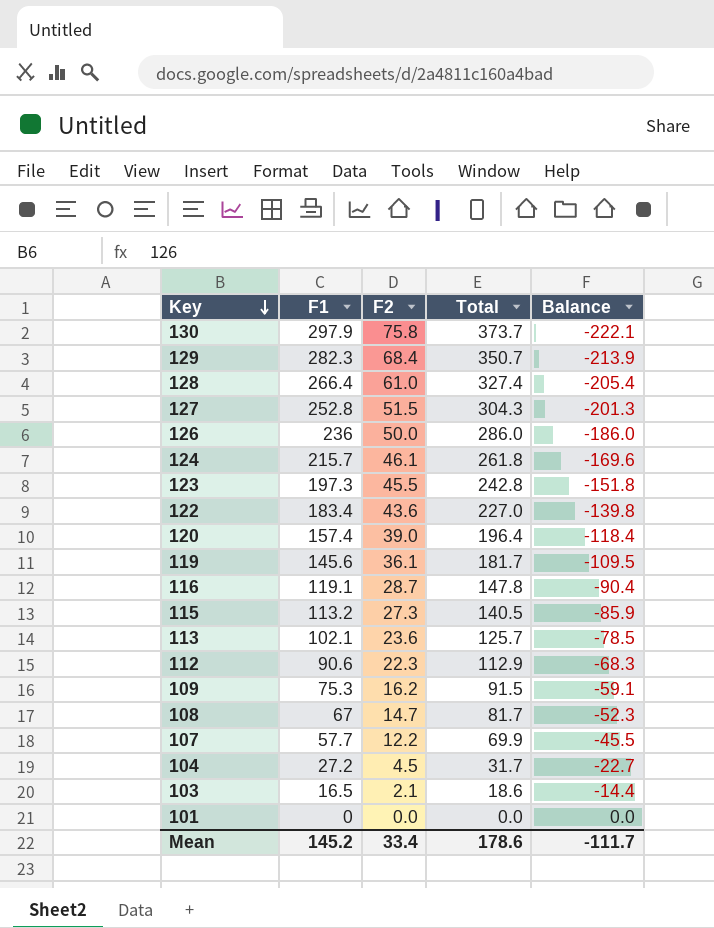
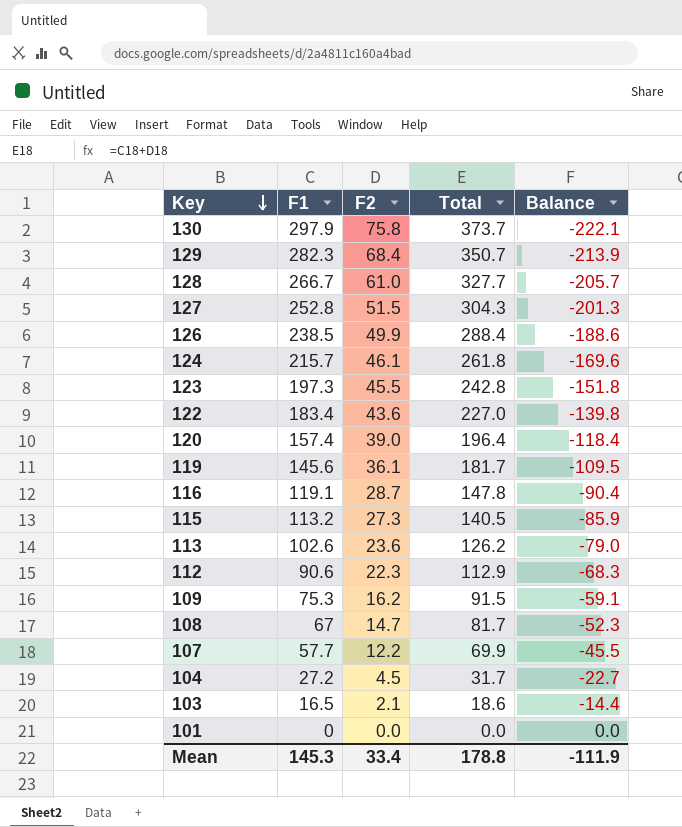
128 | F1: 266.4 -> 266.7
128 | Total: 327.4 -> 327.7
128 | Balance: -205.4 -> -205.7
126 | F1: 236 -> 238.5
126 | F2: 50.0 -> 49.9
126 | Total: 286.0 -> 288.4
126 | Balance: -186.0 -> -188.6
113 | F1: 102.1 -> 102.6
113 | Total: 125.7 -> 126.2
113 | Balance: -78.5 -> -79.0
Mean | F1: 145.2 -> 145.3
Mean | Total: 178.6 -> 178.8
Mean | Balance: -111.7 -> -111.9

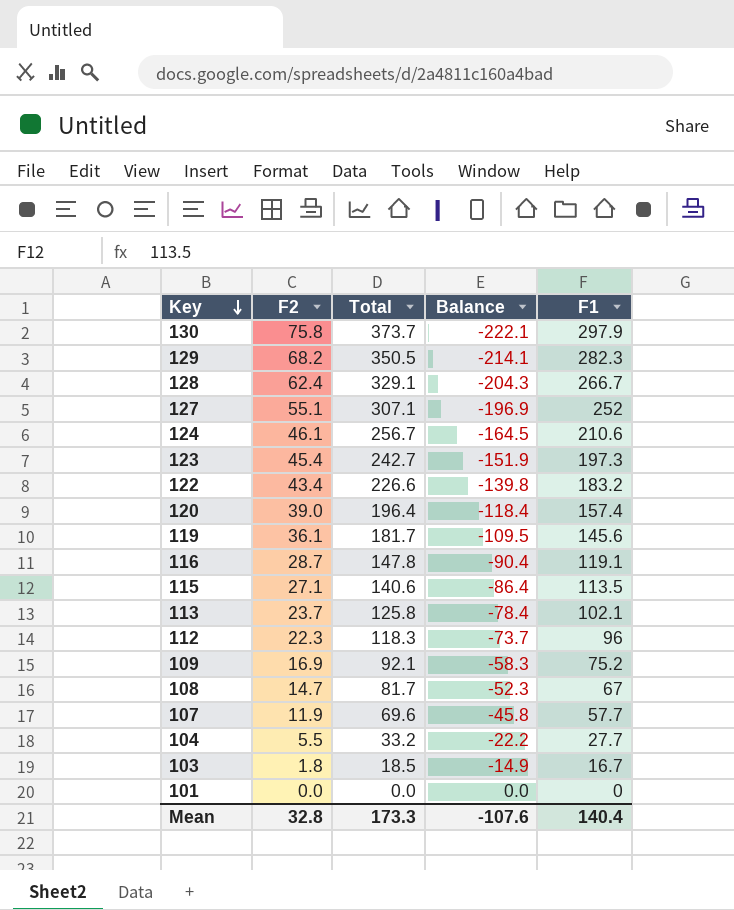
column F1 | position: 2 -> 5
row 126: 238.5 | 49.9 | 288.4 | -188.6 -> none
129 | F2: 68.4 -> 68.2
129 | Total: 350.7 -> 350.5
129 | Balance: -213.9 -> -214.1
128 | F2: 61.0 -> 62.4
128 | Total: 327.7 -> 329.1
128 | Balance: -205.7 -> -204.3
127 | F2: 51.5 -> 55.1
127 | Total: 304.3 -> 307.1
127 | Balance: -201.3 -> -196.9
127 | F1: 252.8 -> 252
124 | Total: 261.8 -> 256.7
124 | Balance: -169.6 -> -164.5
124 | F1: 215.7 -> 210.6
123 | F2: 45.5 -> 45.4
123 | Total: 242.8 -> 242.7
123 | Balance: -151.8 -> -151.9
122 | F2: 43.6 -> 43.4
122 | Total: 227.0 -> 226.6
122 | F1: 183.4 -> 183.2
115 | F2: 27.3 -> 27.1
115 | Total: 140.5 -> 140.6
115 | Balance: -85.9 -> -86.4
115 | F1: 113.2 -> 113.5
113 | F2: 23.6 -> 23.7
113 | Total: 126.2 -> 125.8
113 | Balance: -79.0 -> -78.4
113 | F1: 102.6 -> 102.1
112 | Total: 112.9 -> 118.3
112 | Balance: -68.3 -> -73.7
112 | F1: 90.6 -> 96
109 | F2: 16.2 -> 16.9
109 | Total: 91.5 -> 92.1
109 | Balance: -59.1 -> -58.3
109 | F1: 75.3 -> 75.2
107 | F2: 12.2 -> 11.9
107 | Total: 69.9 -> 69.6
107 | Balance: -45.5 -> -45.8
104 | F2: 4.5 -> 5.5
104 | Total: 31.7 -> 33.2
104 | Balance: -22.7 -> -22.2
104 | F1: 27.2 -> 27.7
103 | F2: 2.1 -> 1.8
103 | Total: 18.6 -> 18.5
103 | Balance: -14.4 -> -14.9
103 | F1: 16.5 -> 16.7
Mean | F2: 33.4 -> 32.8
Mean | Total: 178.8 -> 173.3
Mean | Balance: -111.9 -> -107.6
Mean | F1: 145.3 -> 140.4

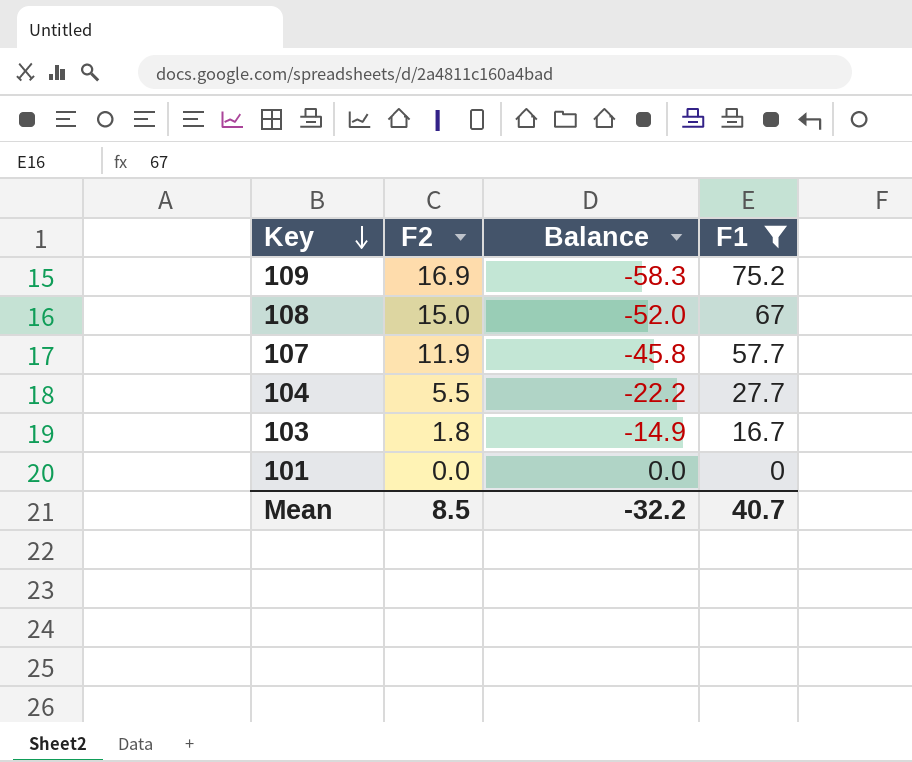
filter: none -> F1 <= 75.2
column Total | formula: [F2] + [F1] -> none
108 | F2: 14.7 -> 15.0
108 | Balance: -52.3 -> -52.0
Mean | F2: 32.8 -> 8.5
Mean | Balance: -107.6 -> -32.2
Mean | F1: 140.4 -> 40.7

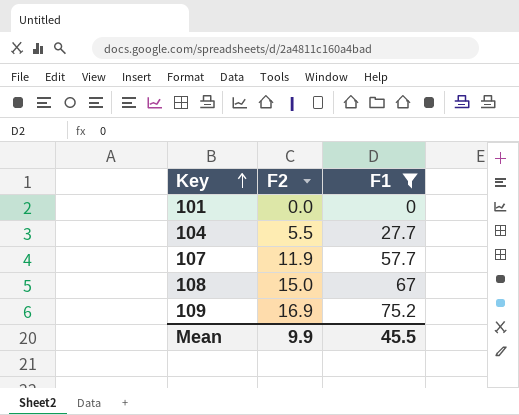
row order: Key descending -> Key ascending
column Balance | formula: [F2] - [F1] -> none
row 103: 1.8 | -14.9 | 16.7 -> none
Mean | F2: 8.5 -> 9.9
Mean | F1: 40.7 -> 45.5

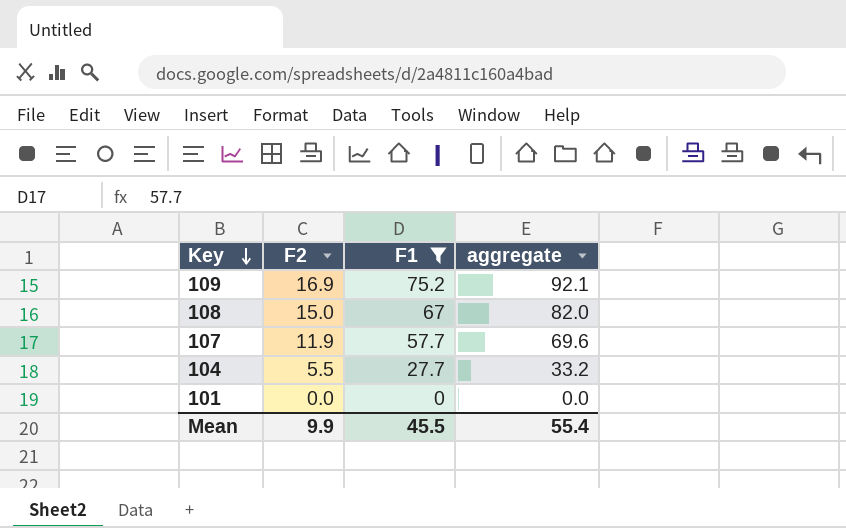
row order: Key ascending -> Key descending
column aggregate | formula: none -> [F2] + [F1]

